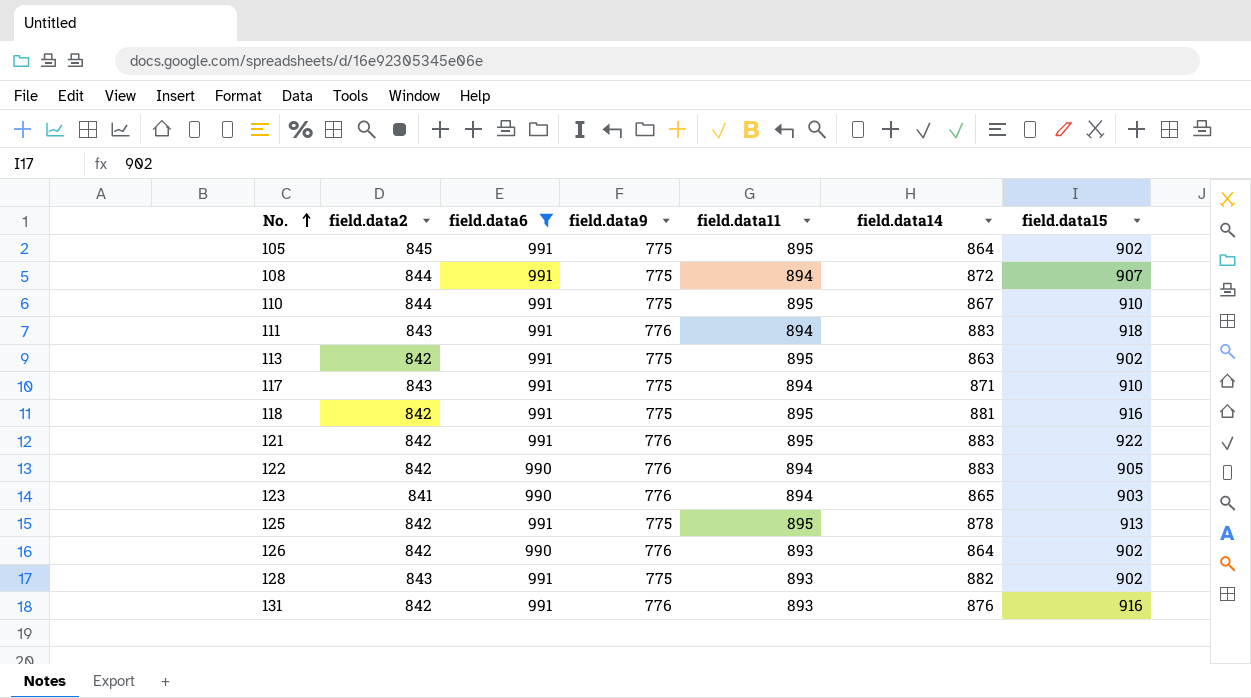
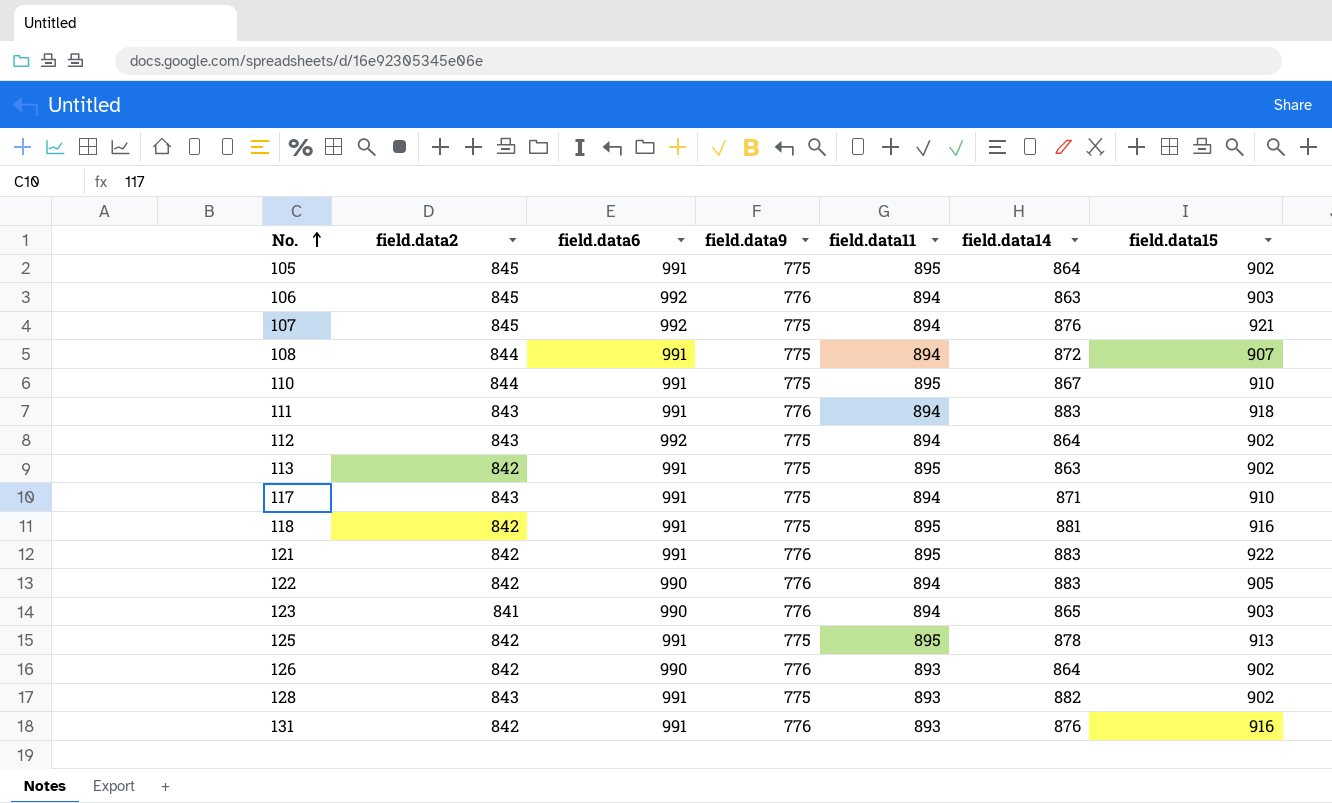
filter: field.data6 != 992 -> none

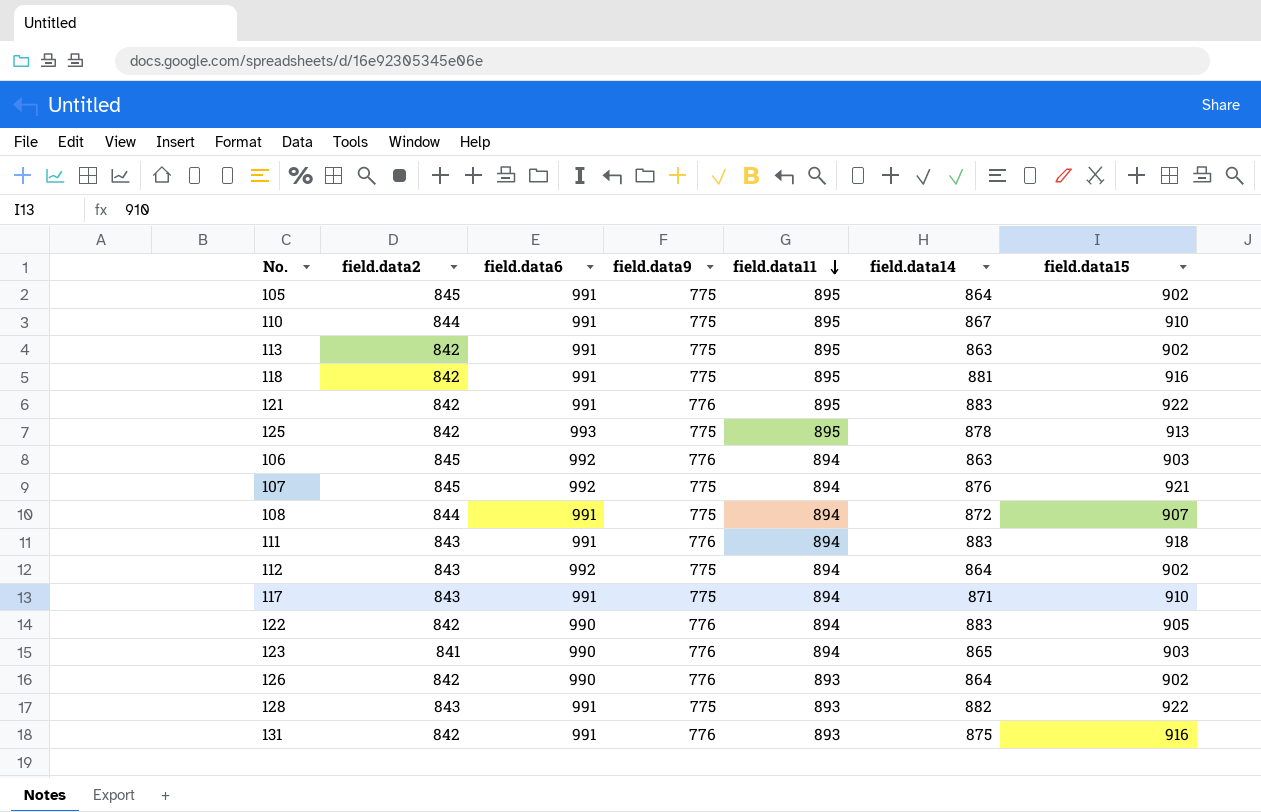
row order: No. ascending -> field.data11 descending
125 | field.data6: 991 -> 993
128 | field.data15: 902 -> 922
131 | field.data14: 876 -> 875

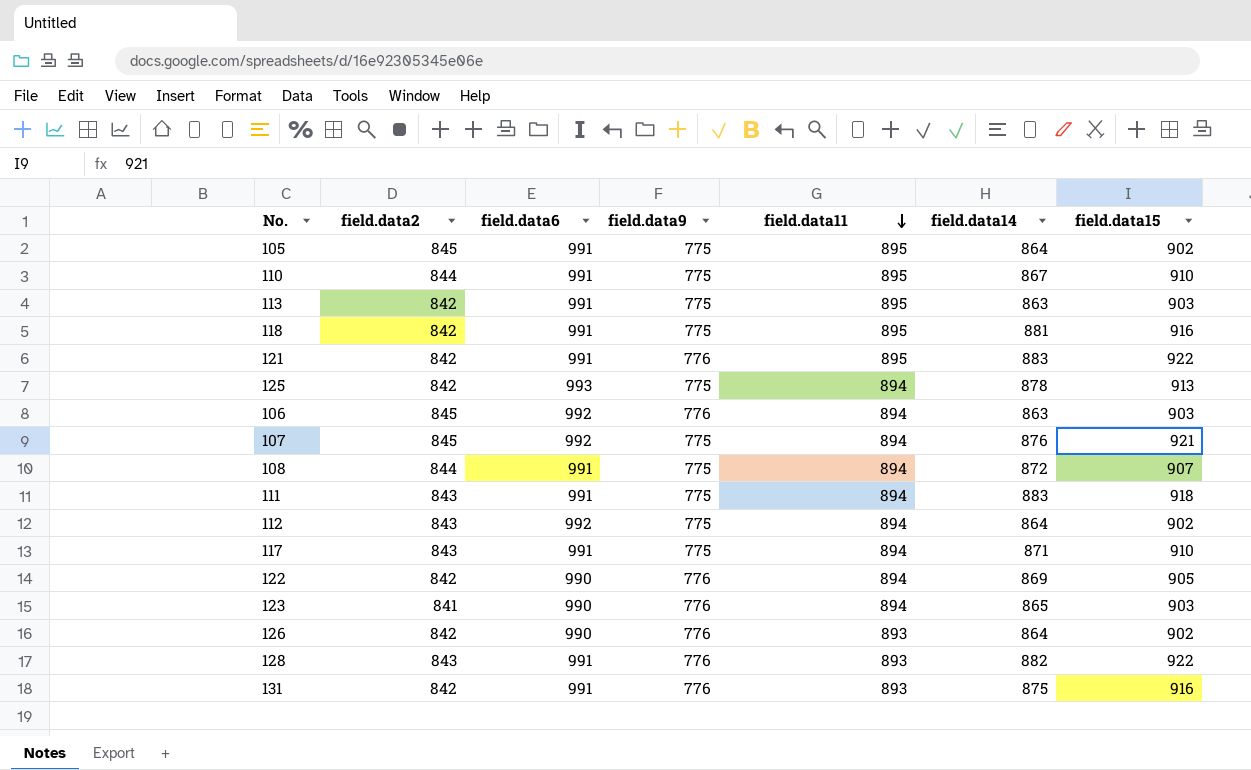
113 | field.data15: 902 -> 903
125 | field.data11: 895 -> 894
111 | field.data9: 776 -> 775
122 | field.data14: 883 -> 869
128 | field.data9: 775 -> 776

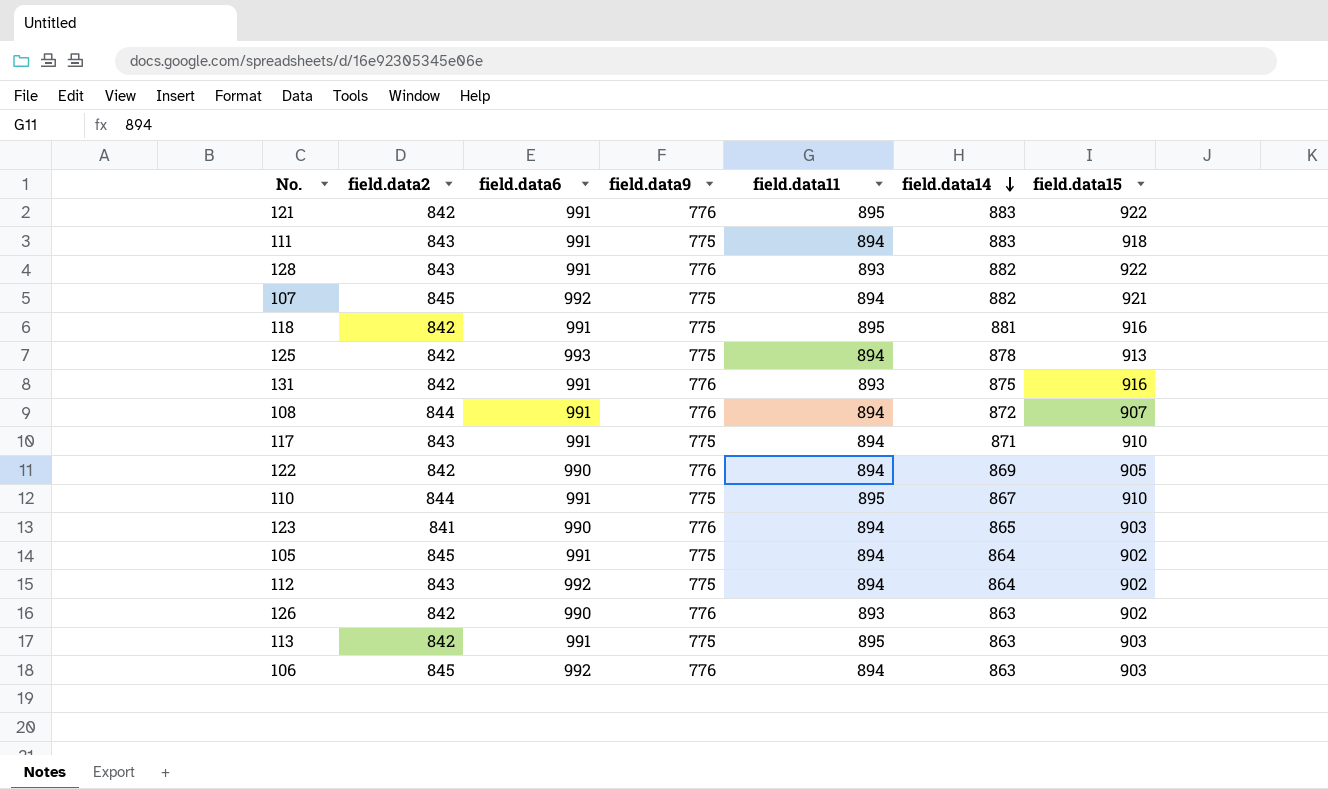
row order: field.data11 descending -> field.data14 descending
107 | field.data14: 876 -> 882
108 | field.data9: 775 -> 776
105 | field.data11: 895 -> 894
126 | field.data14: 864 -> 863

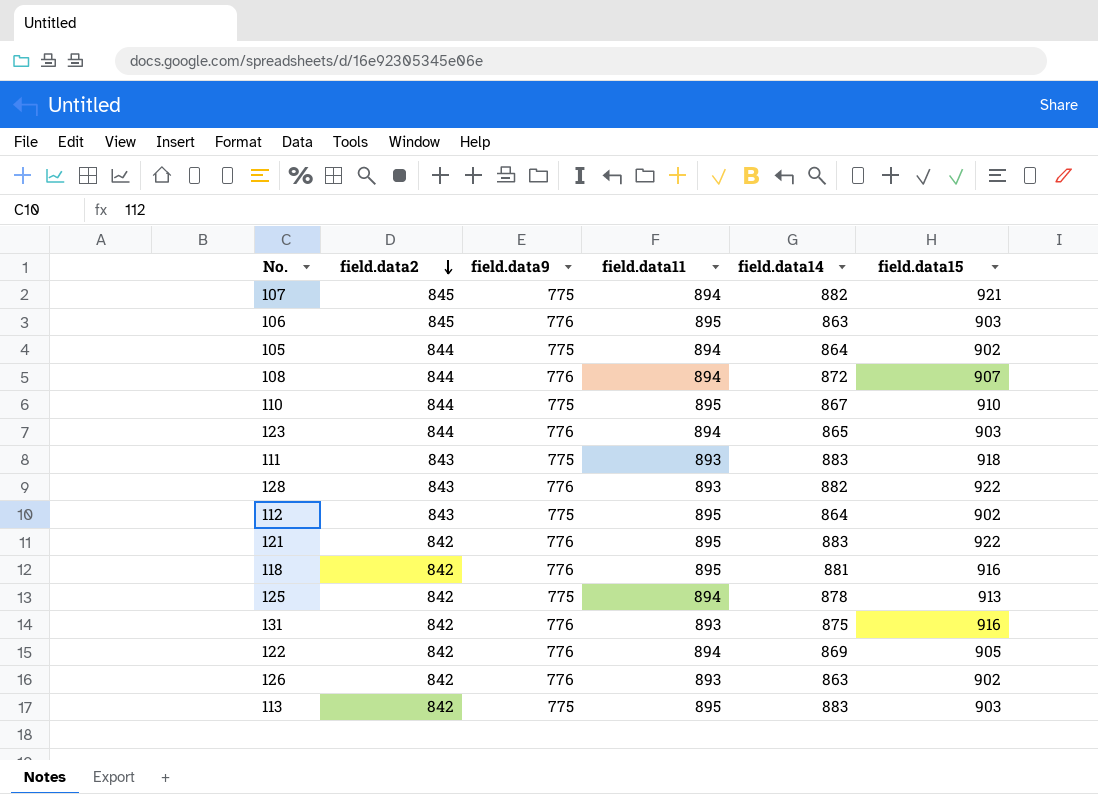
row order: field.data14 descending -> field.data2 descending
column field.data6 | position: 3 -> none
row 117: 843 | 991 | 775 | 894 | 871 | 910 -> none
106 | field.data11: 894 -> 895
105 | field.data2: 845 -> 844
123 | field.data2: 841 -> 844
111 | field.data11: 894 -> 893
112 | field.data11: 894 -> 895
118 | field.data9: 775 -> 776
113 | field.data14: 863 -> 883

